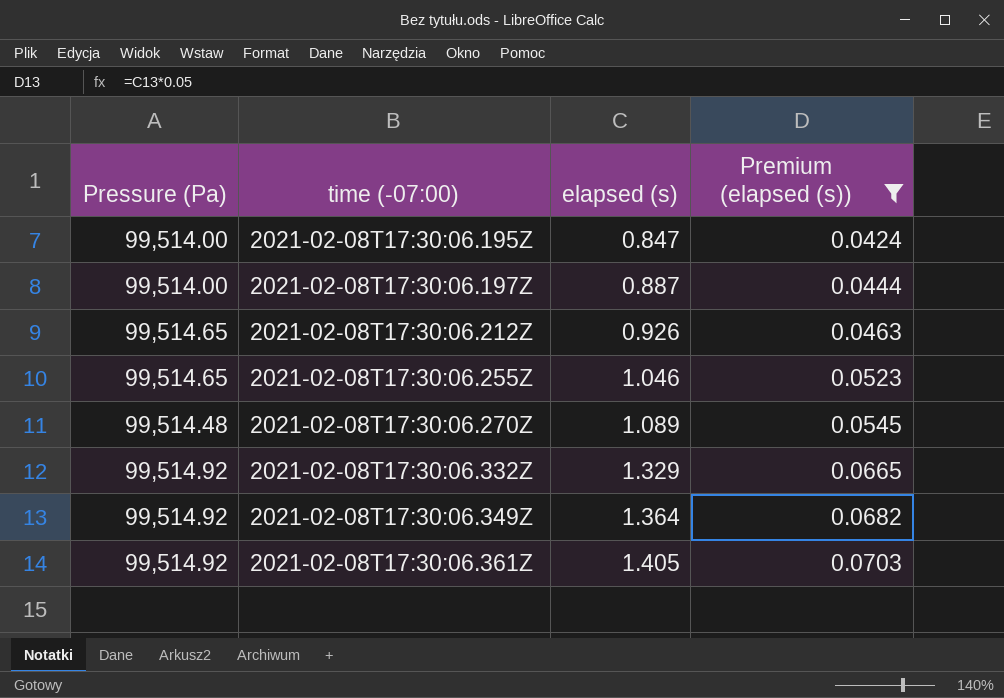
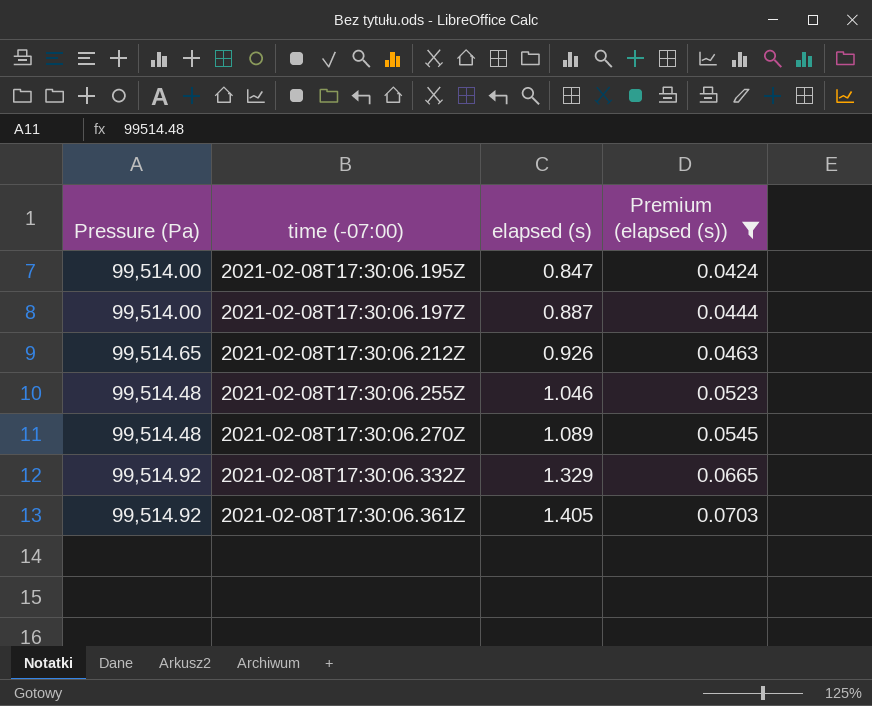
row 2021-02-08T17:30:06.349Z: 99,514.92 | 1.364 | 0.0682 -> none
2021-02-08T17:30:06.255Z | Pressure (Pa): 99,514.65 -> 99,514.48

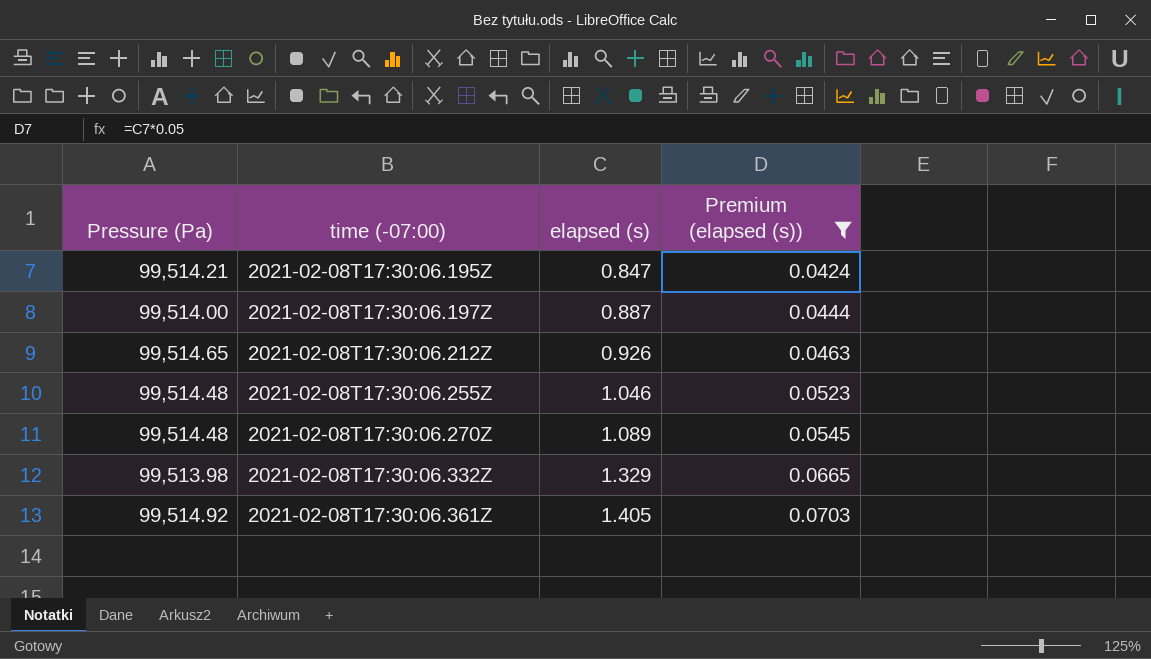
2021-02-08T17:30:06.195Z | Pressure (Pa): 99,514.00 -> 99,514.21
2021-02-08T17:30:06.332Z | Pressure (Pa): 99,514.92 -> 99,513.98

